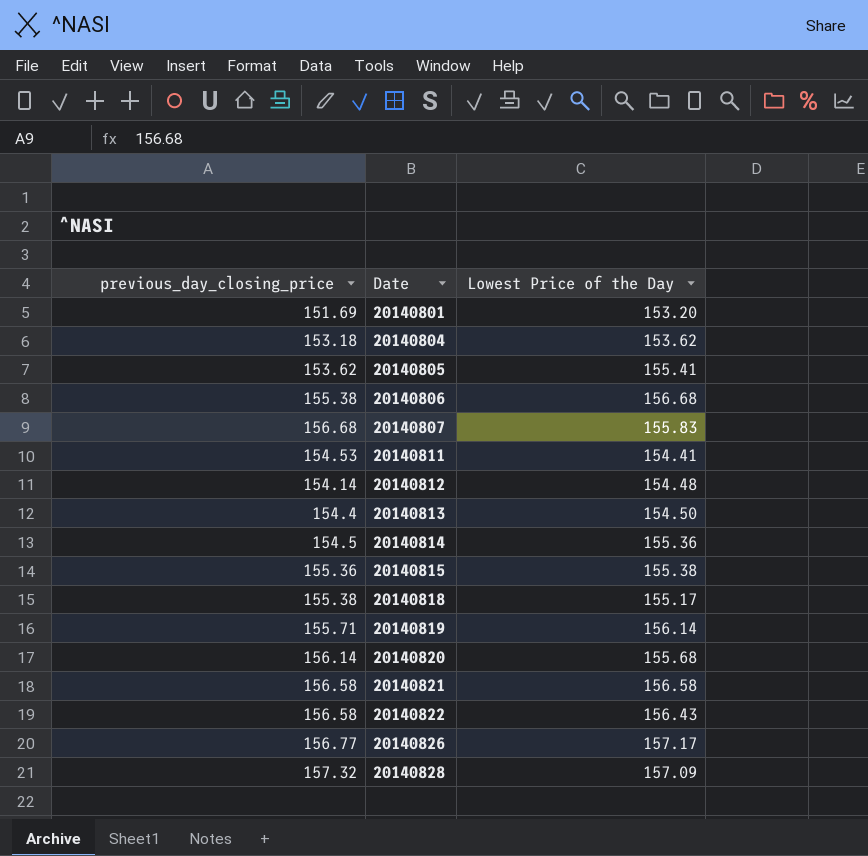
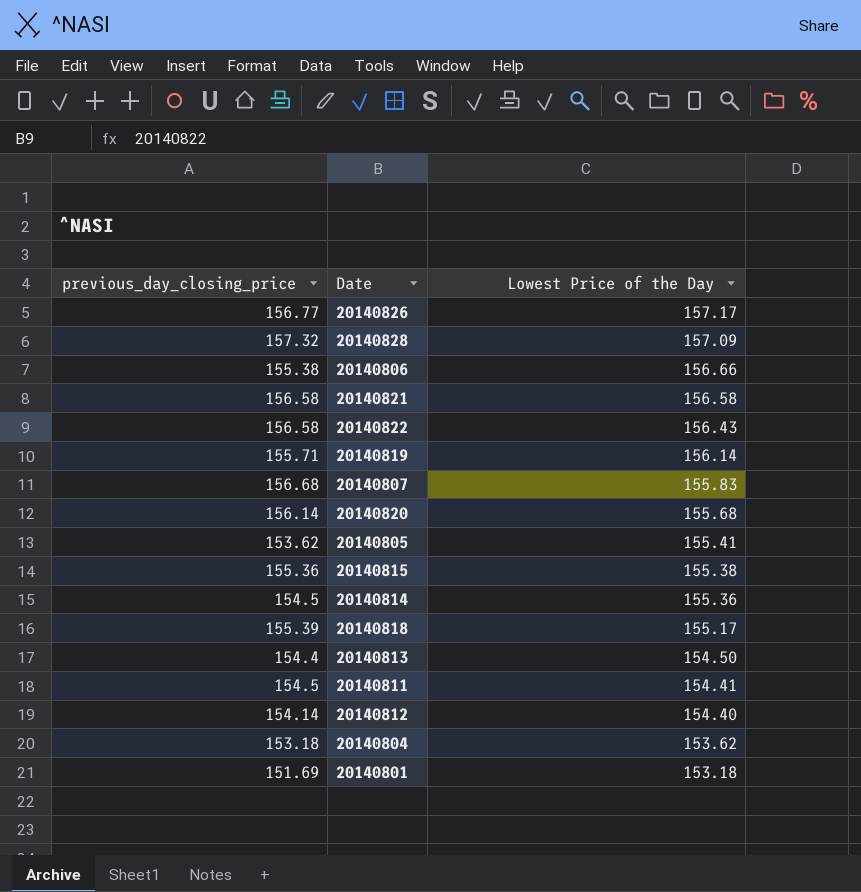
row order: Date ascending -> Lowest Price of the Day descending
20140806 | Lowest Price of the Day: 156.68 -> 156.66
20140818 | previous_day_closing_price: 155.38 -> 155.39
20140811 | previous_day_closing_price: 154.53 -> 154.5
20140812 | Lowest Price of the Day: 154.48 -> 154.40
20140801 | Lowest Price of the Day: 153.20 -> 153.18

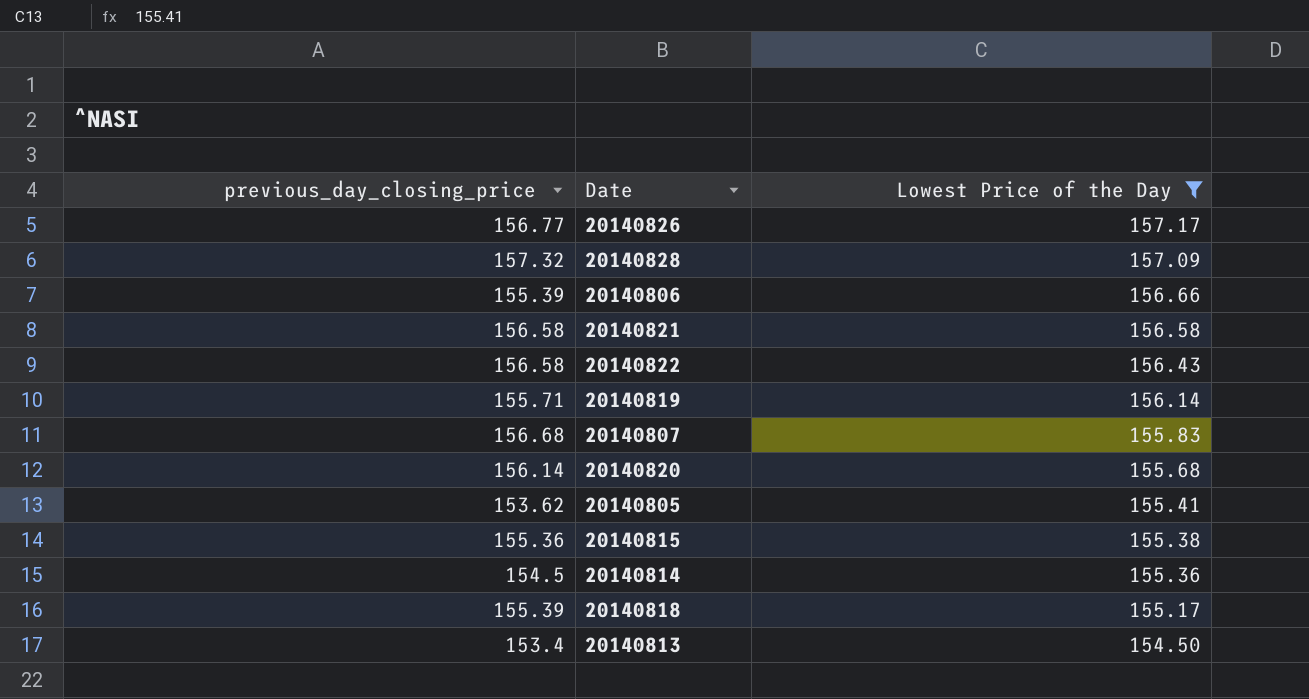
filter: none -> Lowest Price of the Day >= 154.50
20140806 | previous_day_closing_price: 155.38 -> 155.39
20140813 | previous_day_closing_price: 154.4 -> 153.4

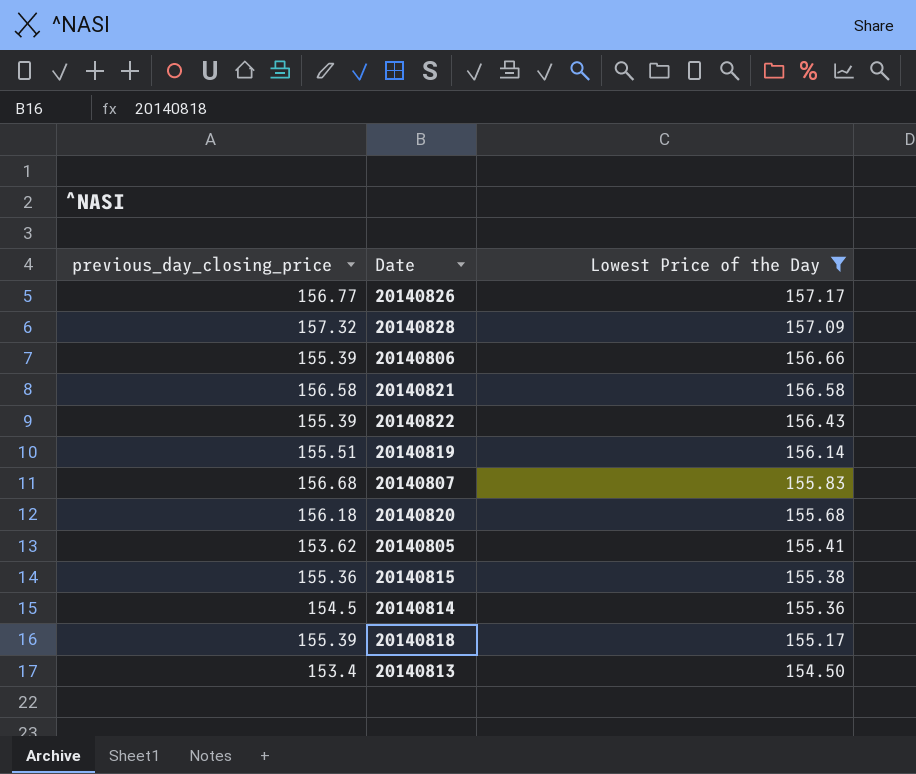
20140822 | previous_day_closing_price: 156.58 -> 155.39
20140819 | previous_day_closing_price: 155.71 -> 155.51
20140820 | previous_day_closing_price: 156.14 -> 156.18

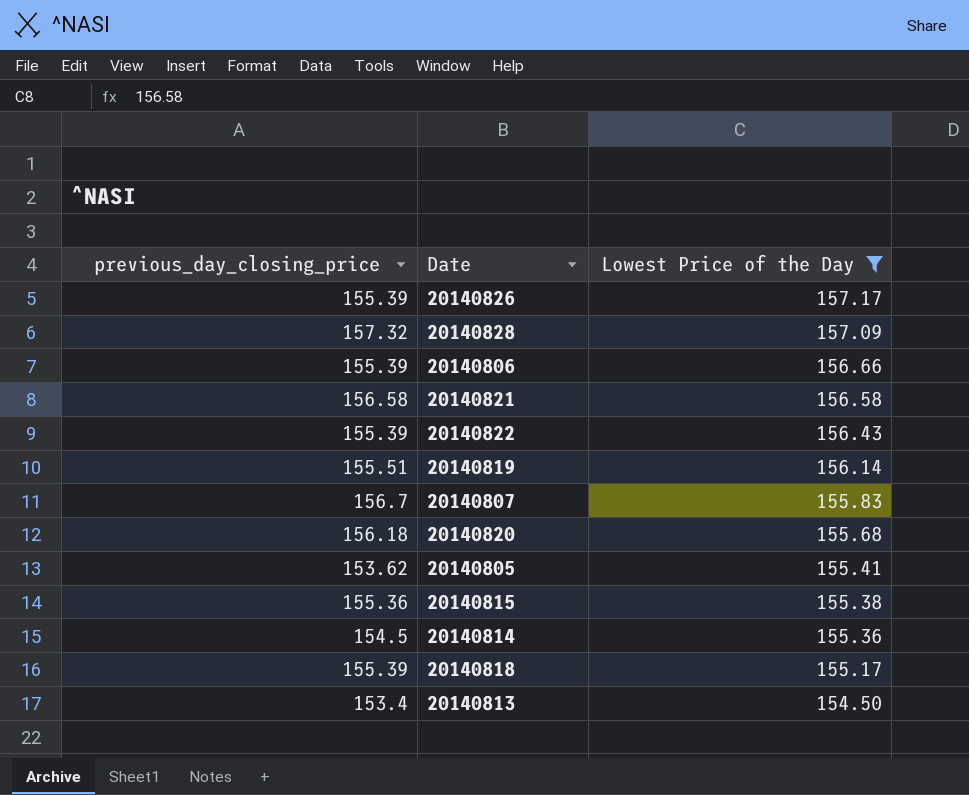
20140826 | previous_day_closing_price: 156.77 -> 155.39
20140807 | previous_day_closing_price: 156.68 -> 156.7

